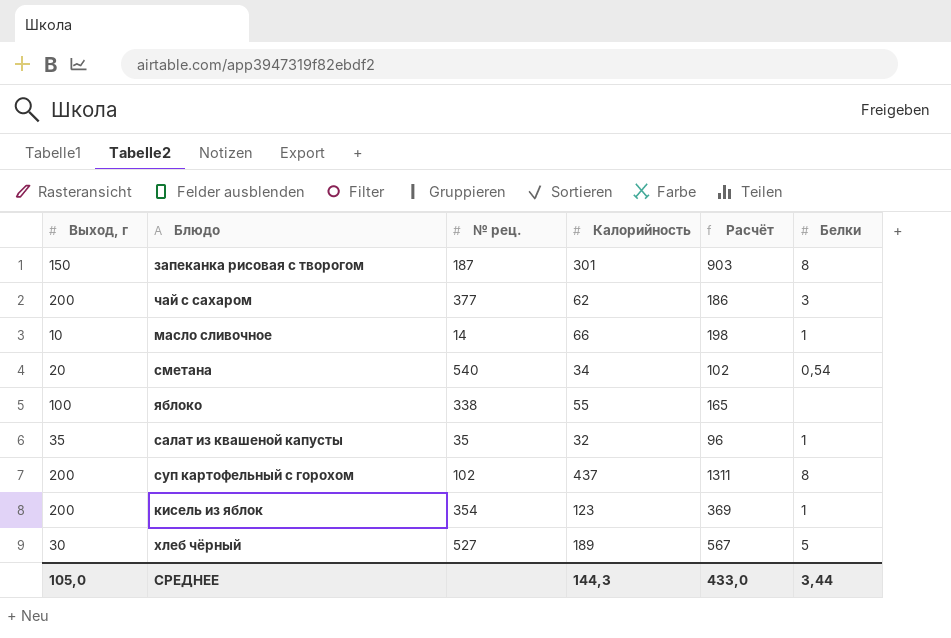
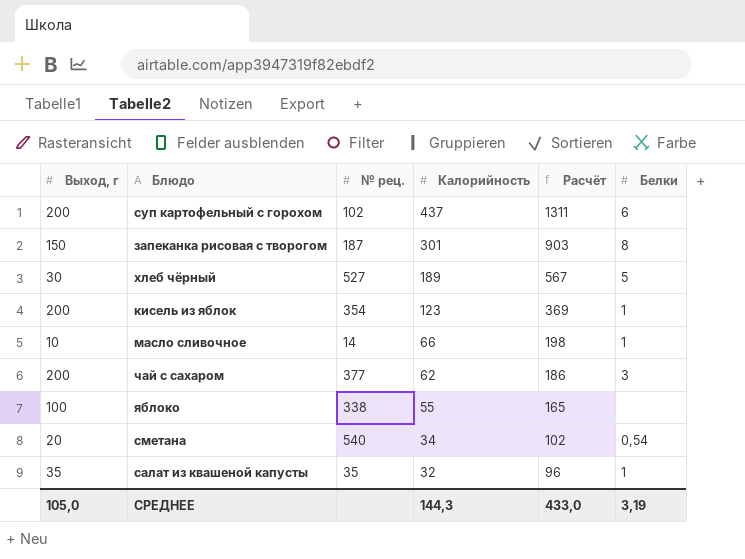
row order: none -> Калорийность descending
суп картофельный с горохом | Белки: 8 -> 6
СРЕДНЕЕ | Белки: 3,44 -> 3,19

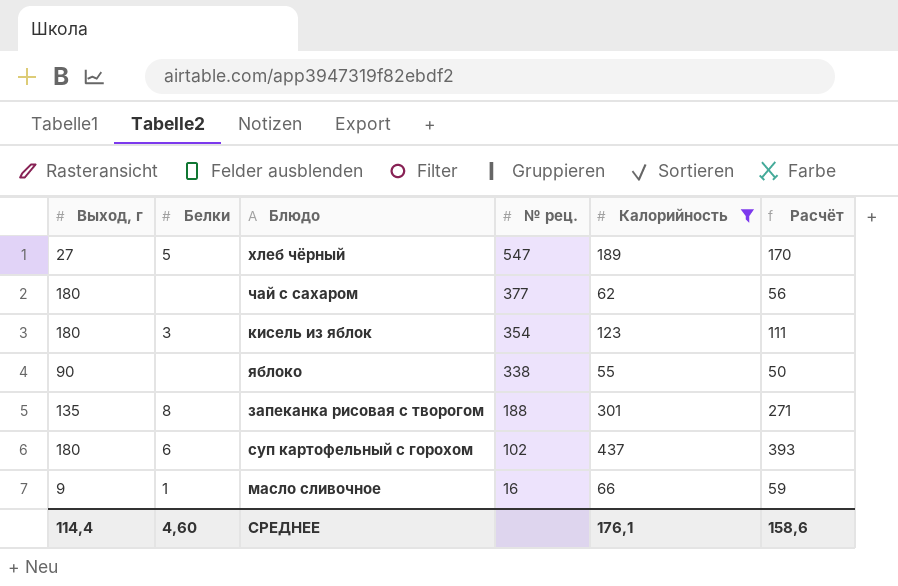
filter: none -> Калорийность >= 55
row order: Калорийность descending -> № рец. descending
column Белки | position: 6 -> 2
column Расчёт | formula: [Калорийность] * 3 -> [Калорийность] * 0,9
хлеб чёрный | Выход, г: 30 -> 27
хлеб чёрный | № рец.: 527 -> 547
чай с сахаром | Выход, г: 200 -> 180
чай с сахаром | Белки: 3 -> none
кисель из яблок | Выход, г: 200 -> 180
кисель из яблок | Белки: 1 -> 3
яблоко | Выход, г: 100 -> 90
запеканка рисовая с творогом | Выход, г: 150 -> 135
запеканка рисовая с творогом | № рец.: 187 -> 188
суп картофельный с горохом | Выход, г: 200 -> 180
масло сливочное | Выход, г: 10 -> 9
масло сливочное | № рец.: 14 -> 16
СРЕДНЕЕ | Выход, г: 105,0 -> 114,4
СРЕДНЕЕ | Белки: 3,19 -> 4,60
СРЕДНЕЕ | Калорийность: 144,3 -> 176,1
СРЕДНЕЕ | Расчёт: 433,0 -> 158,6

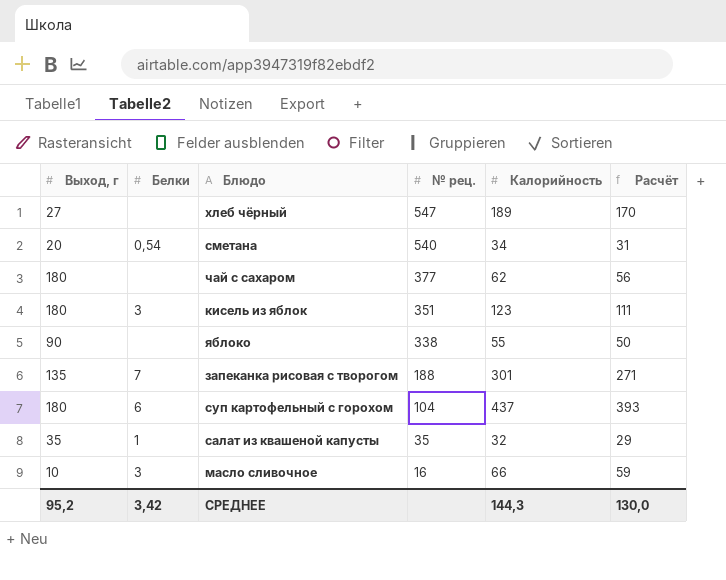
filter: Калорийность >= 55 -> none
хлеб чёрный | Белки: 5 -> none
кисель из яблок | № рец.: 354 -> 351
запеканка рисовая с творогом | Белки: 8 -> 7
суп картофельный с горохом | № рец.: 102 -> 104
масло сливочное | Выход, г: 9 -> 10
масло сливочное | Белки: 1 -> 3
СРЕДНЕЕ | Выход, г: 114,4 -> 95,2
СРЕДНЕЕ | Белки: 4,60 -> 3,42
СРЕДНЕЕ | Калорийность: 176,1 -> 144,3
СРЕДНЕЕ | Расчёт: 158,6 -> 130,0

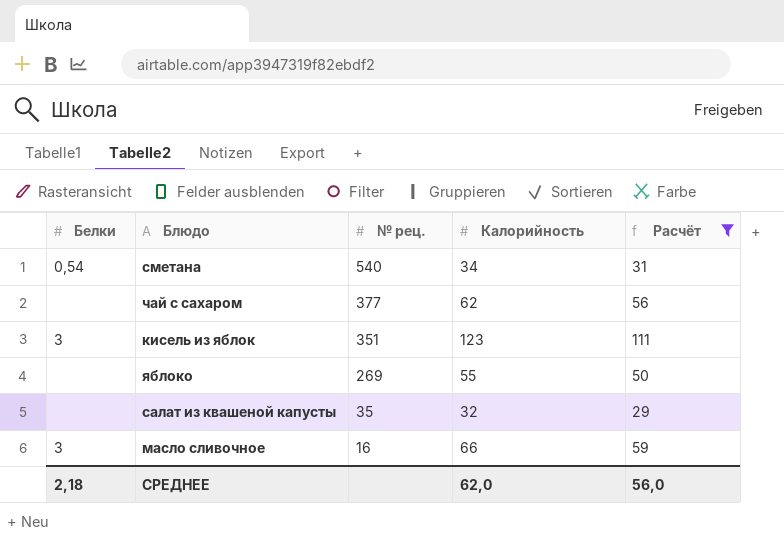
filter: none -> Расчёт <= 111
column Выход, г | position: 1 -> none
яблоко | № рец.: 338 -> 269
салат из квашеной капусты | Белки: 1 -> none
СРЕДНЕЕ | Белки: 3,42 -> 2,18
СРЕДНЕЕ | Калорийность: 144,3 -> 62,0
СРЕДНЕЕ | Расчёт: 130,0 -> 56,0

